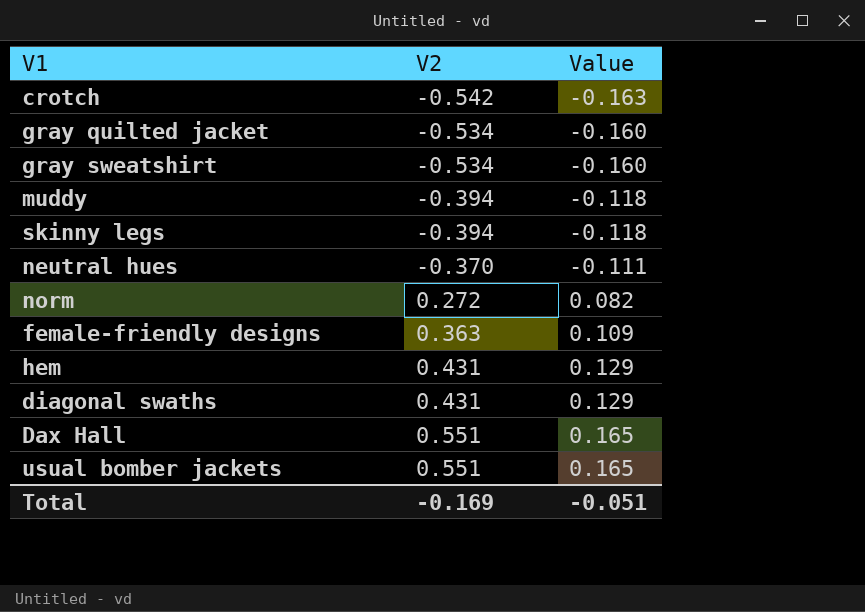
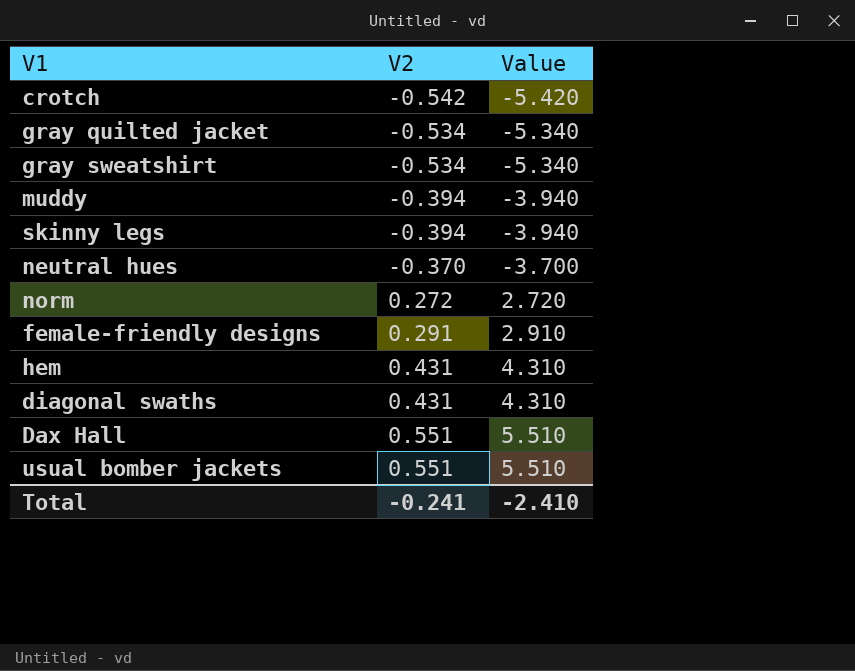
column Value | formula: [V2] * 0.3 -> [V2] * 10
female-friendly designs | V2: 0.363 -> 0.291
Total | V2: -0.169 -> -0.241
Total | Value: -0.051 -> -2.410

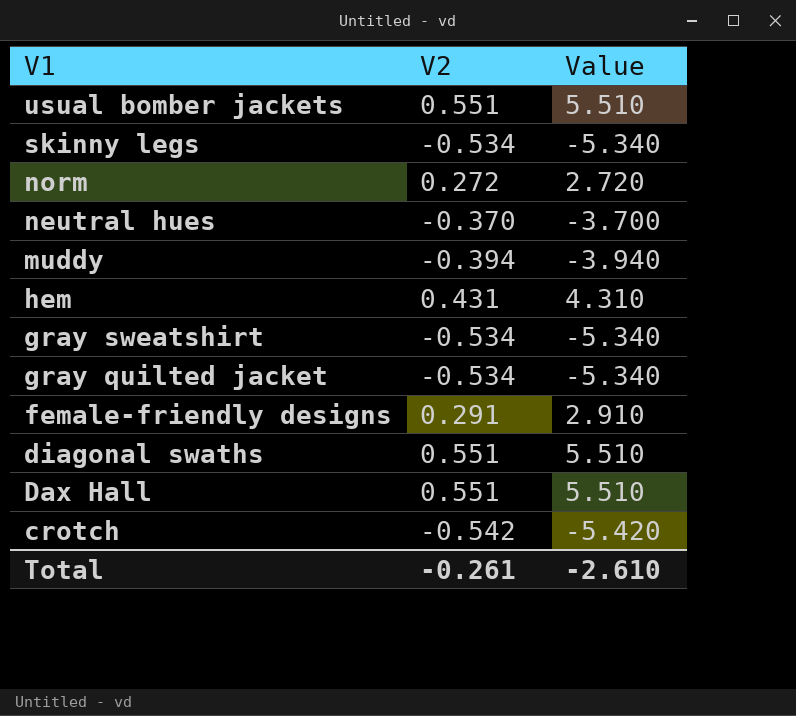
row order: V2 ascending -> V1 descending
skinny legs | V2: -0.394 -> -0.534
skinny legs | Value: -3.940 -> -5.340
diagonal swaths | V2: 0.431 -> 0.551
diagonal swaths | Value: 4.310 -> 5.510
Total | V2: -0.241 -> -0.261
Total | Value: -2.410 -> -2.610

